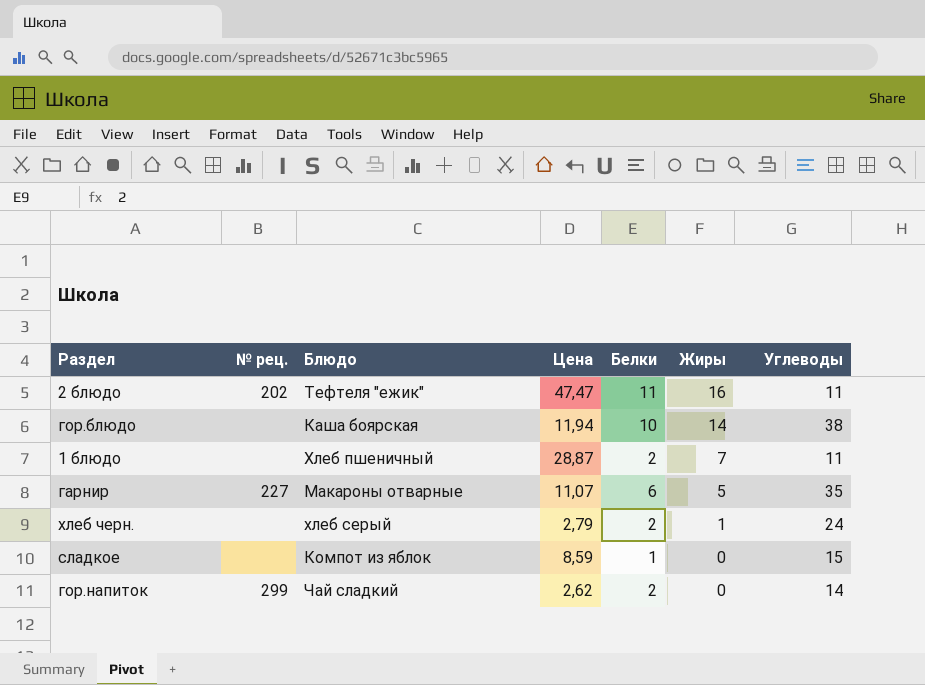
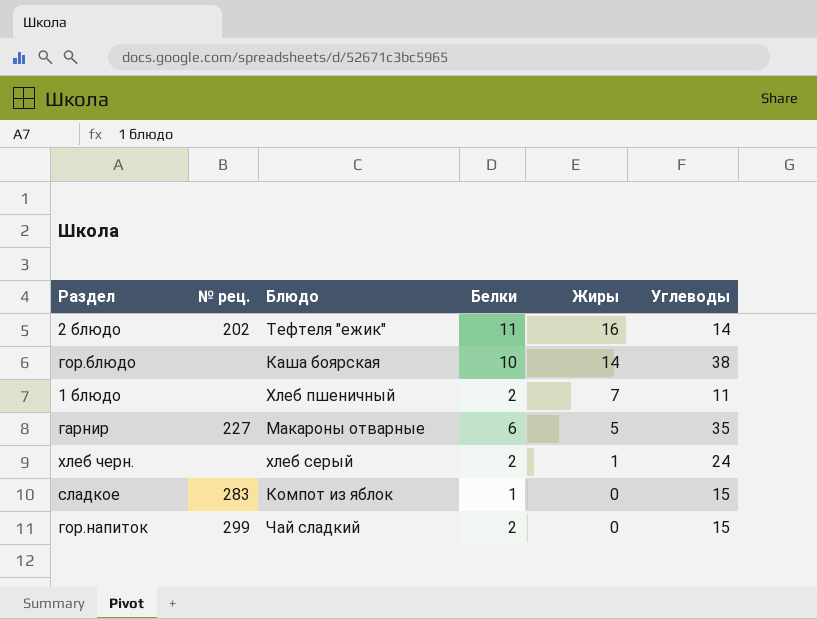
column Цена | position: 4 -> none
2 блюдо | Углеводы: 11 -> 14
сладкое | № рец.: none -> 283
гор.напиток | Углеводы: 14 -> 15

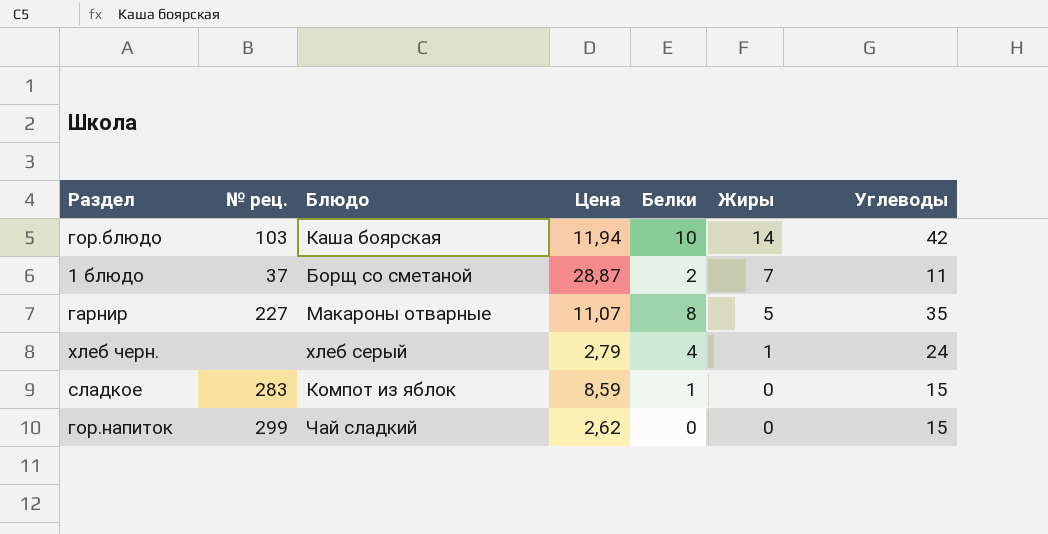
column Цена | position: none -> 4
row 2 блюдо: 202 | Тефтеля "ежик" | 11 | 16 | 14 -> none
гор.блюдо | № рец.: none -> 103
гор.блюдо | Углеводы: 38 -> 42
1 блюдо | № рец.: none -> 37
1 блюдо | Блюдо: Хлеб пшеничный -> Борщ со сметаной
гарнир | Белки: 6 -> 8
хлеб черн. | Белки: 2 -> 4
гор.напиток | Белки: 2 -> 0

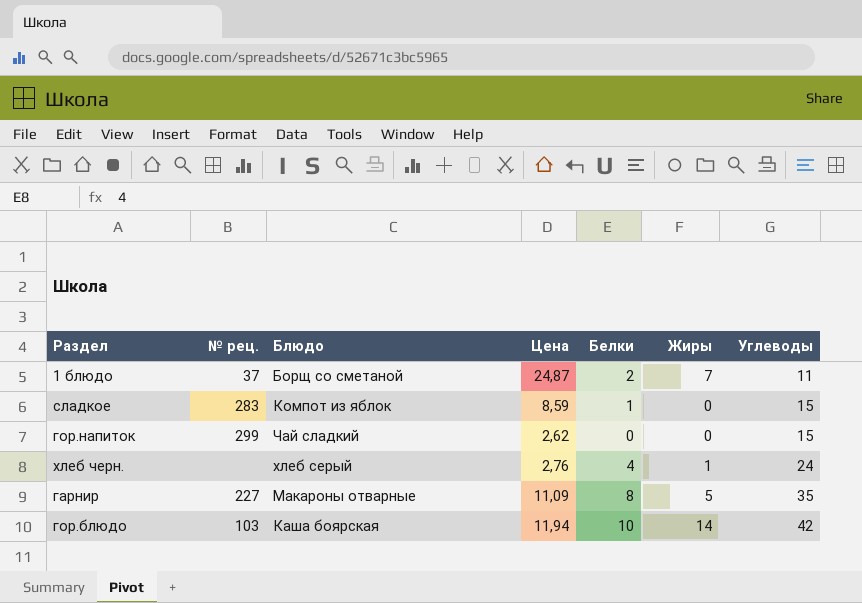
row order: Жиры descending -> Углеводы ascending
1 блюдо | Цена: 28,87 -> 24,87
хлеб черн. | Цена: 2,79 -> 2,76
гарнир | Цена: 11,07 -> 11,09

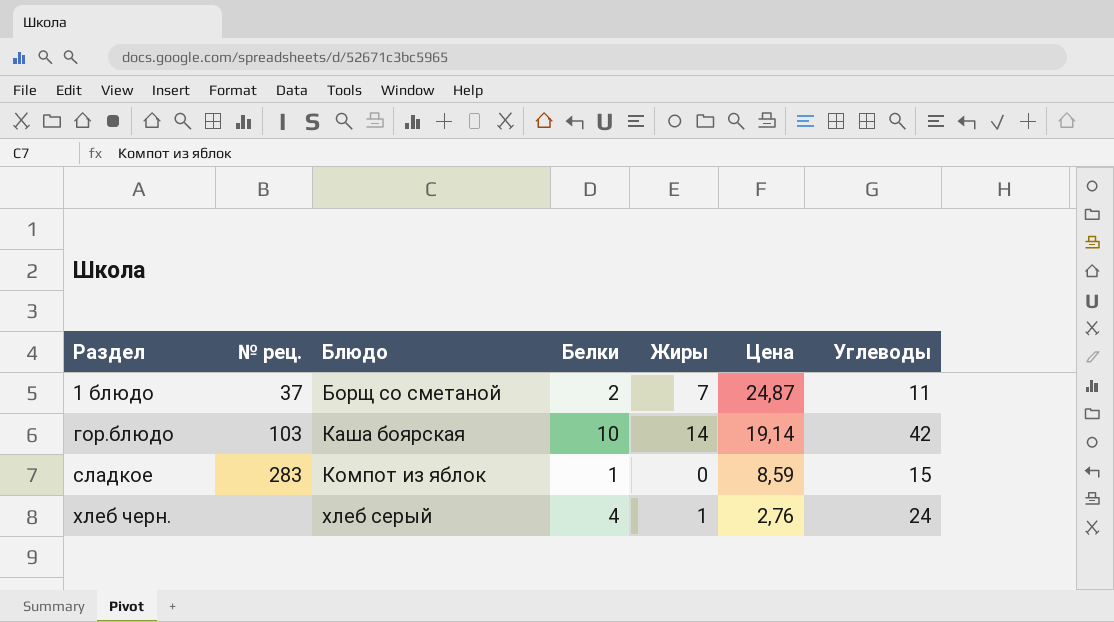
row order: Углеводы ascending -> Раздел ascending
column Цена | position: 4 -> 6
row гор.напиток: 299 | Чай сладкий | 2,62 | 0 | 0 | 15 -> none
row гарнир: 227 | Макароны отварные | 11,09 | 8 | 5 | 35 -> none
гор.блюдо | Цена: 11,94 -> 19,14

